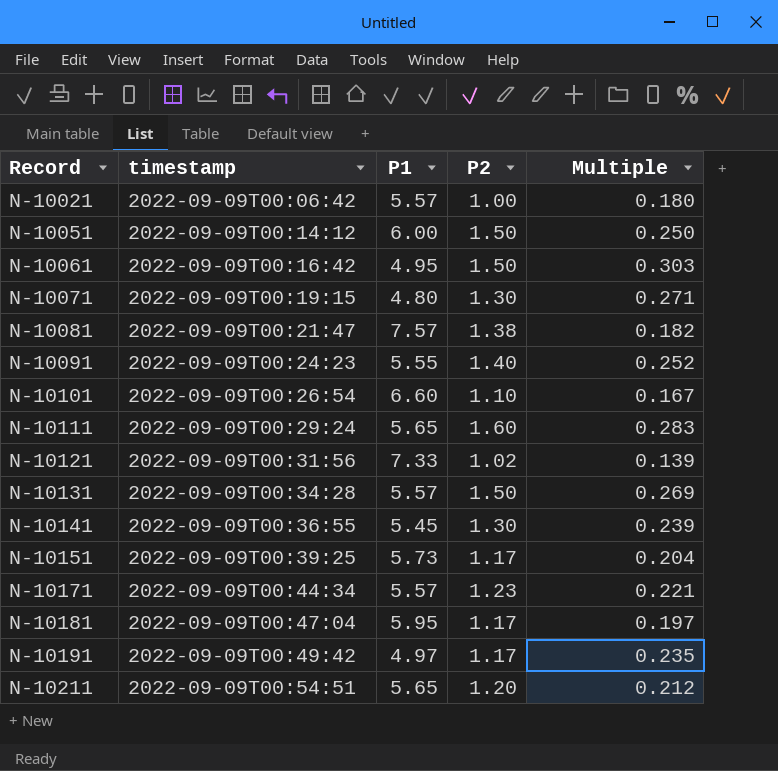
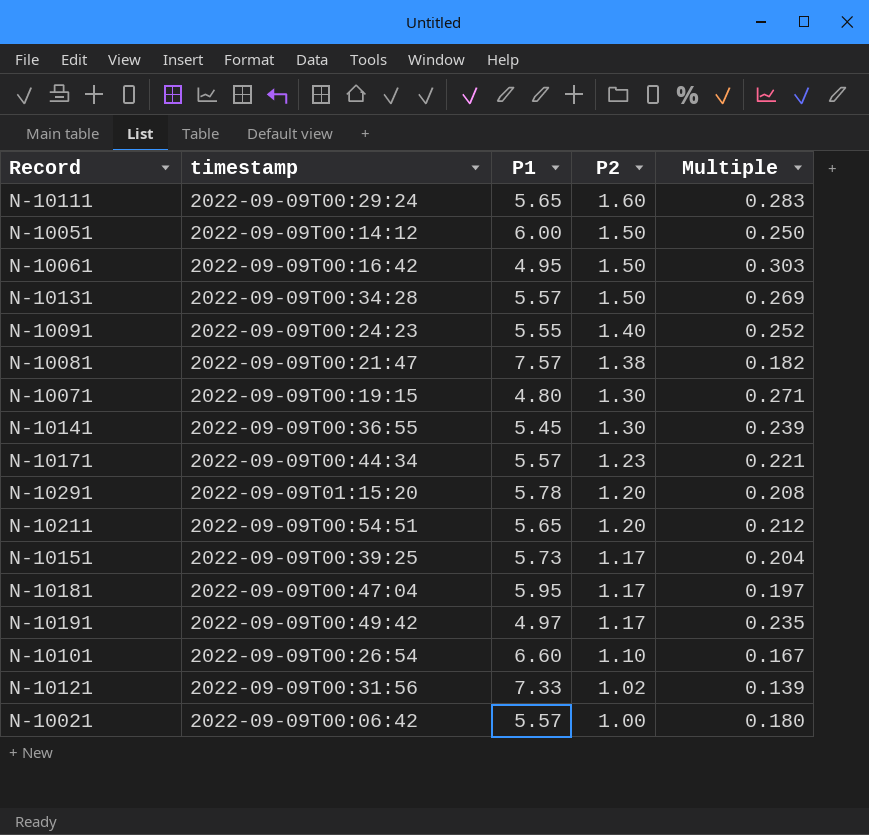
row order: Record ascending -> P2 descending
row N-10291: none -> 2022-09-09T01:15:20 | 5.78 | 1.20 | 0.208

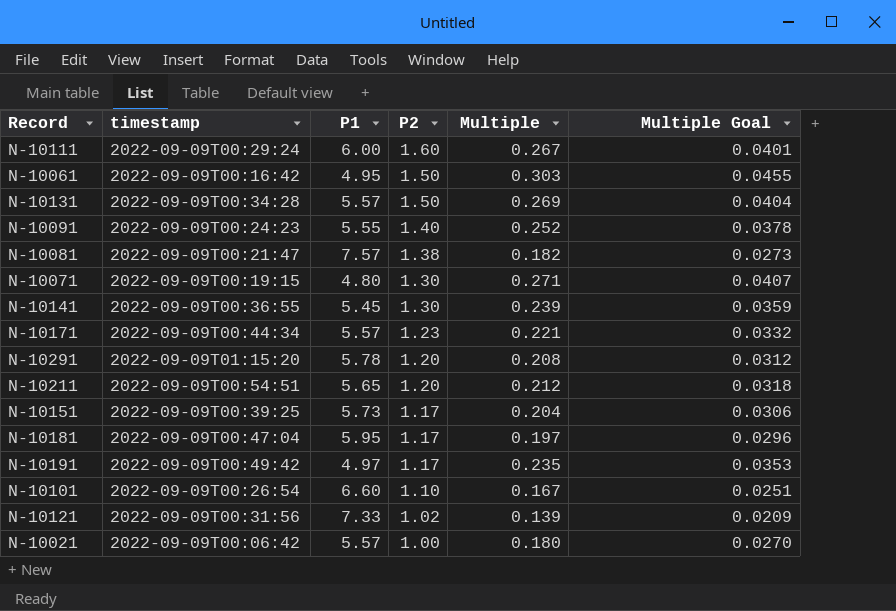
column Multiple Goal | formula: none -> [Multiple] * 0.15
row N-10051: 2022-09-09T00:14:12 | 6.00 | 1.50 | 0.250 -> none
N-10111 | P1: 5.65 -> 6.00
N-10111 | Multiple: 0.283 -> 0.267

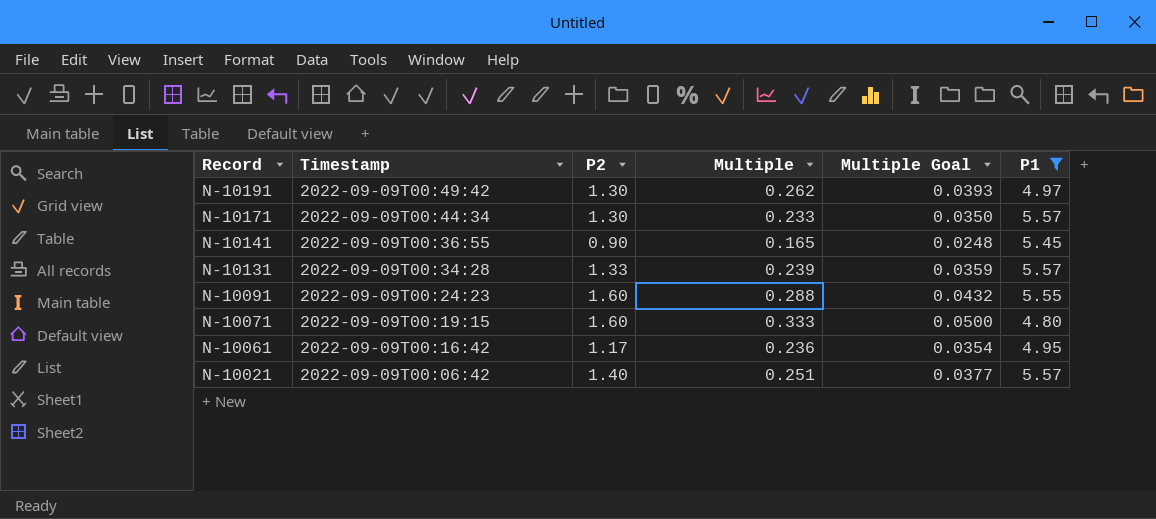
filter: none -> P1 <= 5.57
row order: P2 descending -> Record descending
column name: timestamp -> Timestamp
column P1 | position: 3 -> 6
N-10191 | P2: 1.17 -> 1.30
N-10191 | Multiple: 0.235 -> 0.262
N-10191 | Multiple Goal: 0.0353 -> 0.0393
N-10171 | P2: 1.23 -> 1.30
N-10171 | Multiple: 0.221 -> 0.233
N-10171 | Multiple Goal: 0.0332 -> 0.0350
N-10141 | P2: 1.30 -> 0.90
N-10141 | Multiple: 0.239 -> 0.165
N-10141 | Multiple Goal: 0.0359 -> 0.0248
N-10131 | P2: 1.50 -> 1.33
N-10131 | Multiple: 0.269 -> 0.239
N-10131 | Multiple Goal: 0.0404 -> 0.0359
N-10091 | P2: 1.40 -> 1.60
N-10091 | Multiple: 0.252 -> 0.288
N-10091 | Multiple Goal: 0.0378 -> 0.0432
N-10071 | P2: 1.30 -> 1.60
N-10071 | Multiple: 0.271 -> 0.333
N-10071 | Multiple Goal: 0.0407 -> 0.0500
N-10061 | P2: 1.50 -> 1.17
N-10061 | Multiple: 0.303 -> 0.236
N-10061 | Multiple Goal: 0.0455 -> 0.0354
N-10021 | P2: 1.00 -> 1.40
N-10021 | Multiple: 0.180 -> 0.251
N-10021 | Multiple Goal: 0.0270 -> 0.0377

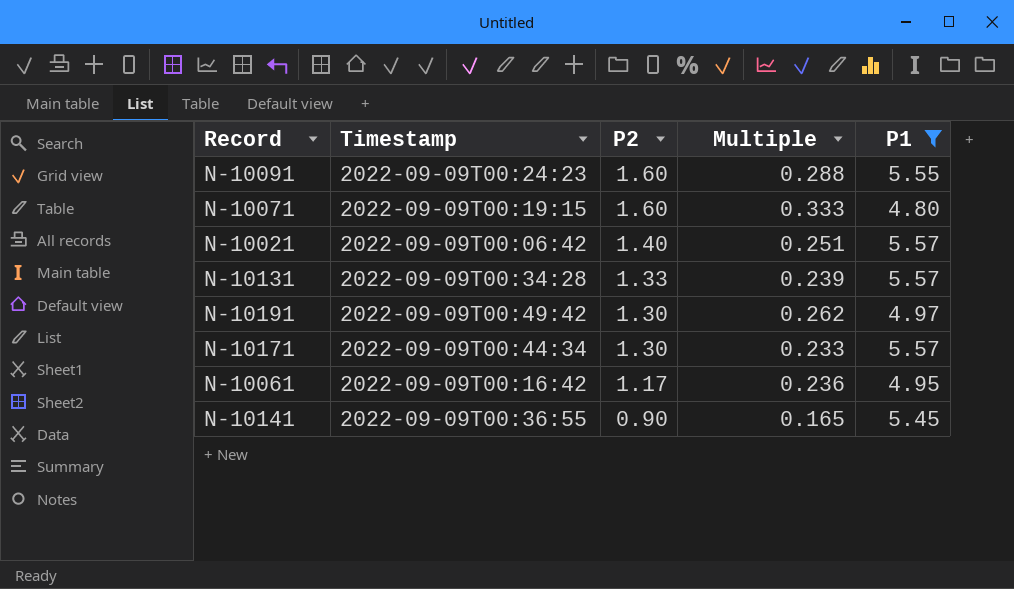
row order: Record descending -> P2 descending
column Multiple Goal | formula: [Multiple] * 0.15 -> none

